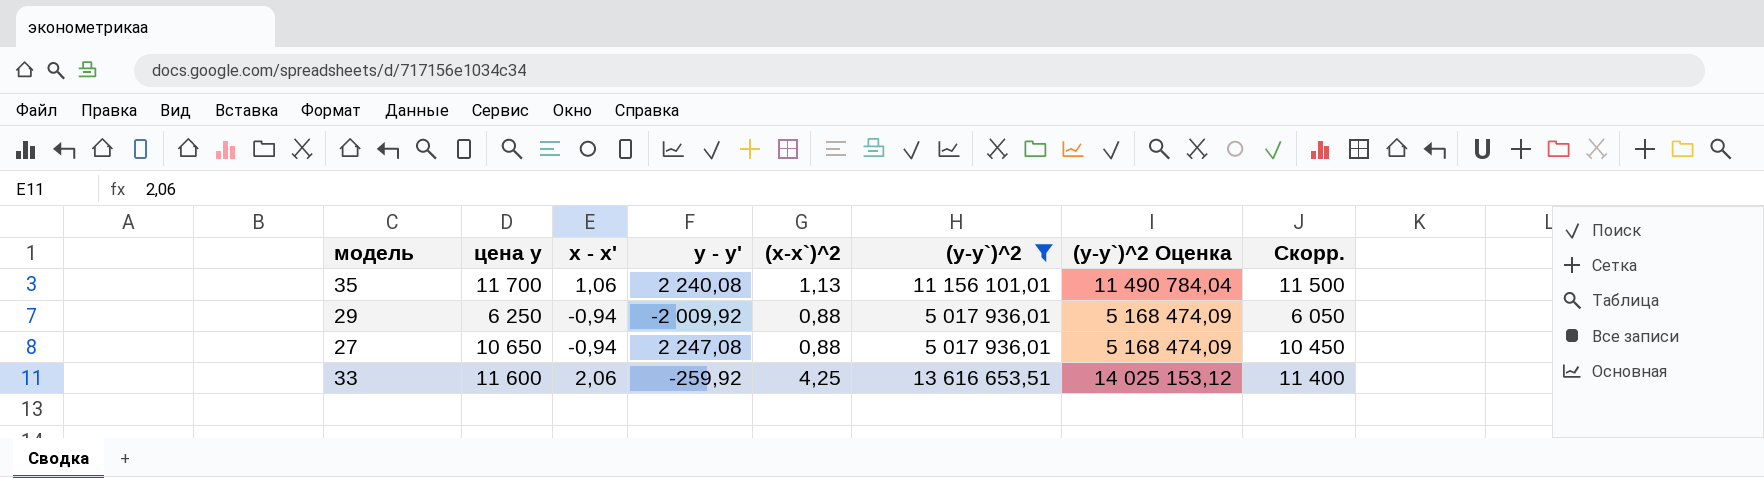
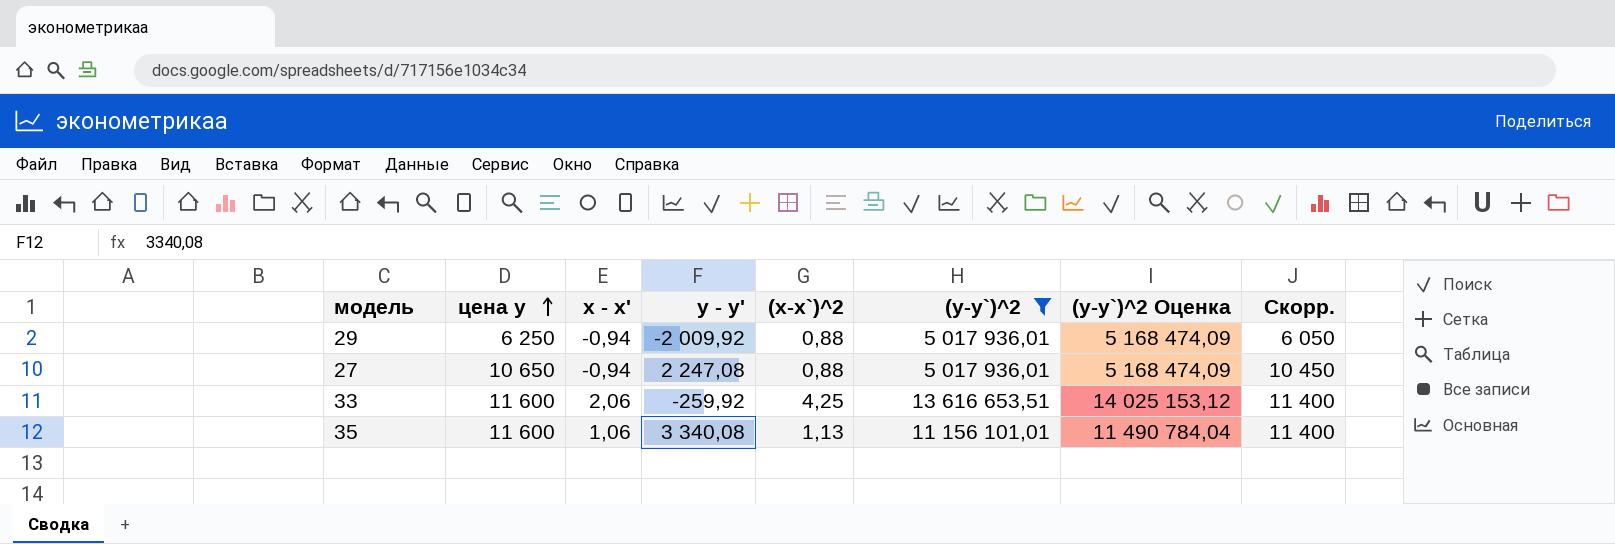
row order: none -> цена y ascending
35 | цена y: 11 700 -> 11 600
35 | y - y': 2 240,08 -> 3 340,08
35 | Скорр.: 11 500 -> 11 400

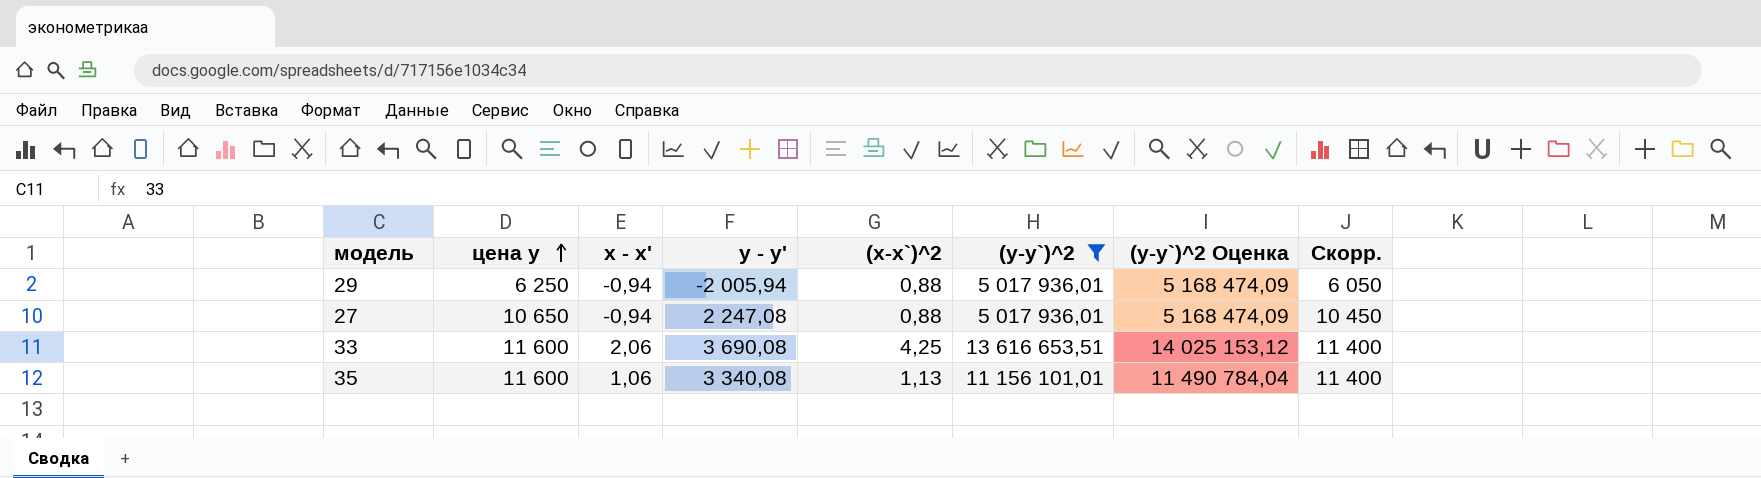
29 | y - y': -2 009,92 -> -2 005,94
33 | y - y': -259,92 -> 3 690,08

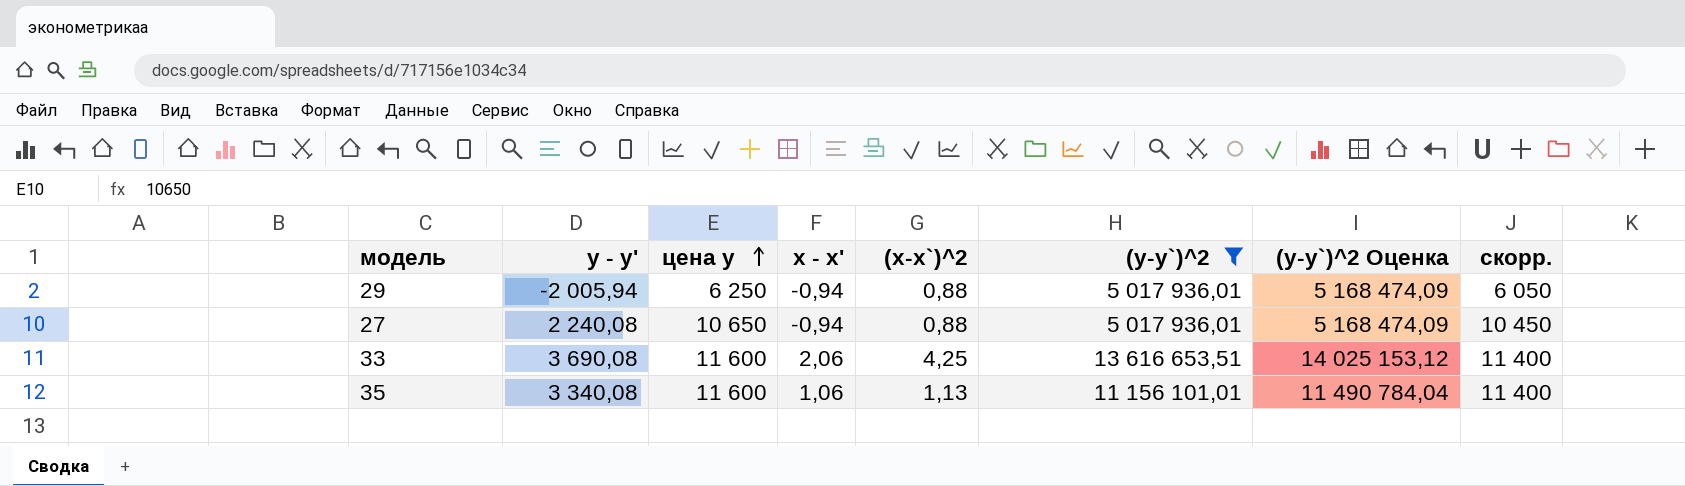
column y - y' | position: 4 -> 2
column name: Скорр. -> скорр.
27 | y - y': 2 247,08 -> 2 240,08

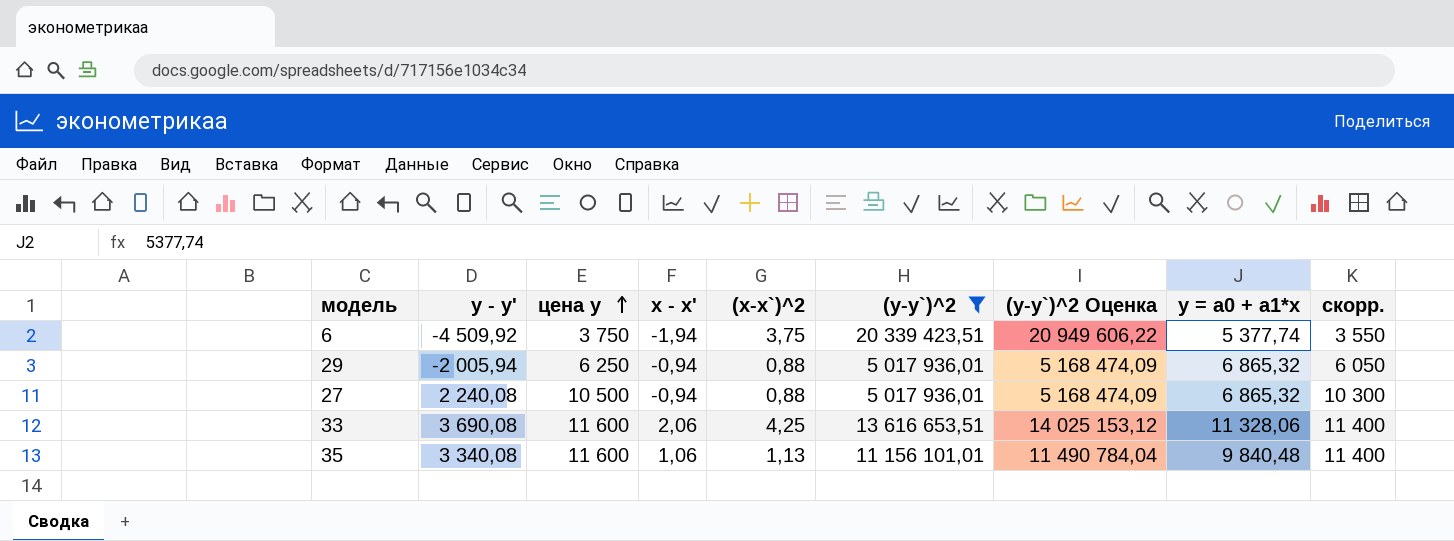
column y = a0 + a1*x | position: none -> 8
row 6: none -> -4 509,92 | 3 750 | -1,94 | 3,75 | 20 339 423,51 | 20 949 606,22 | 5 377,74 | 3 550
27 | цена y: 10 650 -> 10 500
27 | скорр.: 10 450 -> 10 300

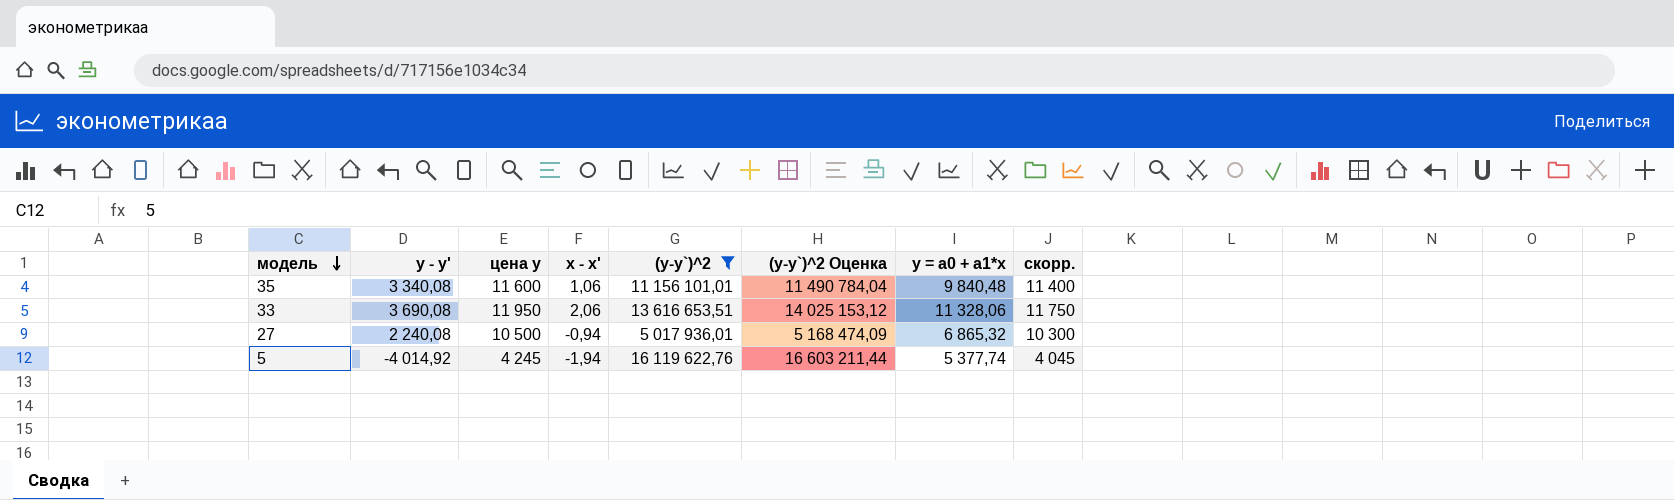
row order: цена y ascending -> модель descending
column (x-x`)^2 | position: 5 -> none
row 6: -4 509,92 | 3 750 | -1,94 | 3,75 | 20 339 423,51 | 20 949 606,22 | 5 377,74 | 3 550 -> none
row 29: -2 005,94 | 6 250 | -0,94 | 0,88 | 5 017 936,01 | 5 168 474,09 | 6 865,32 | 6 050 -> none
33 | цена y: 11 600 -> 11 950
33 | скорр.: 11 400 -> 11 750
row 5: none -> -4 014,92 | 4 245 | -1,94 | 16 119 622,76 | 16 603 211,44 | 5 377,74 | 4 045

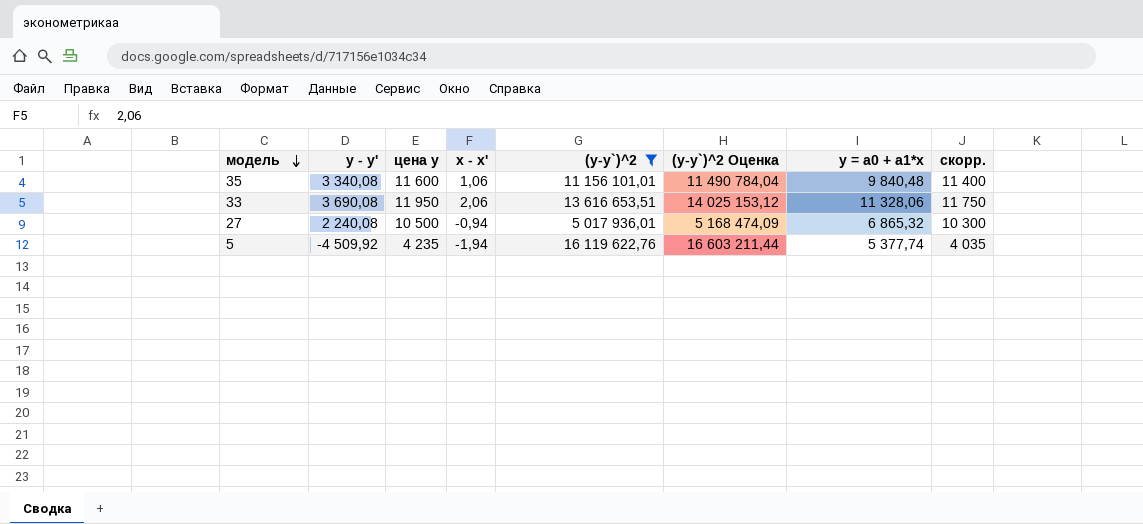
5 | y - y': -4 014,92 -> -4 509,92
5 | цена y: 4 245 -> 4 235
5 | скорр.: 4 045 -> 4 035

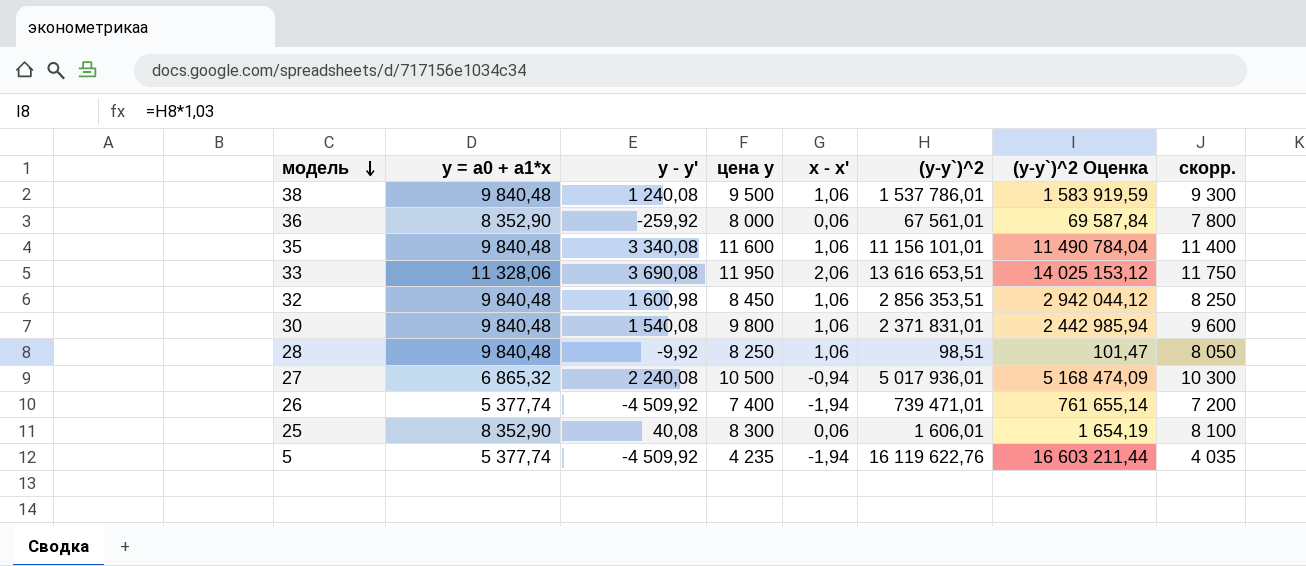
filter: (y-y`)^2 >= 5 017 936,01 -> none
column y = a0 + a1*x | position: 7 -> 2

